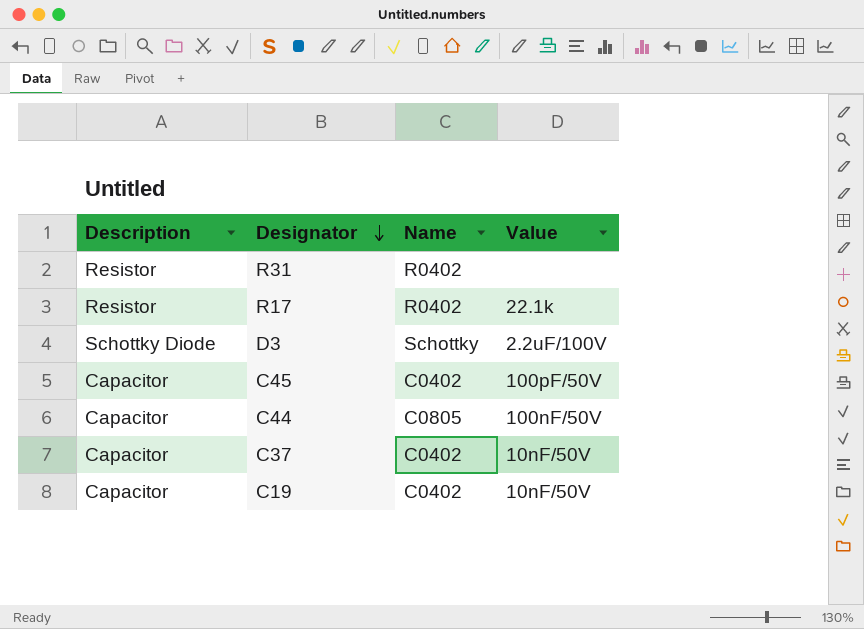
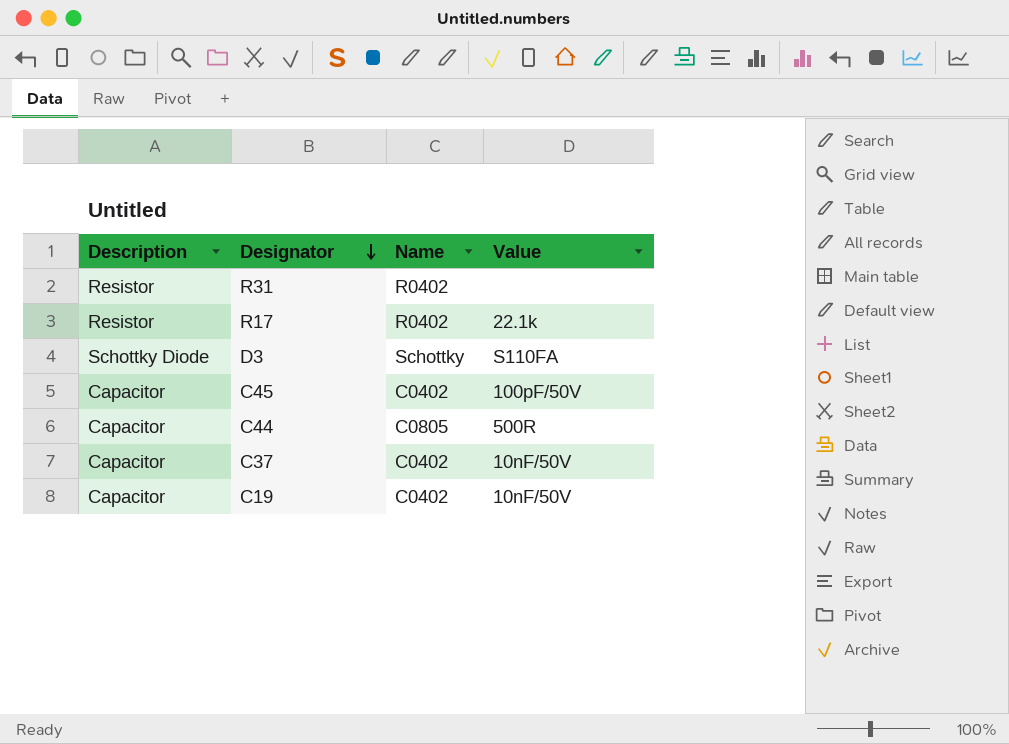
D3 | Value: 2.2uF/100V -> S110FA
C44 | Value: 100nF/50V -> 500R

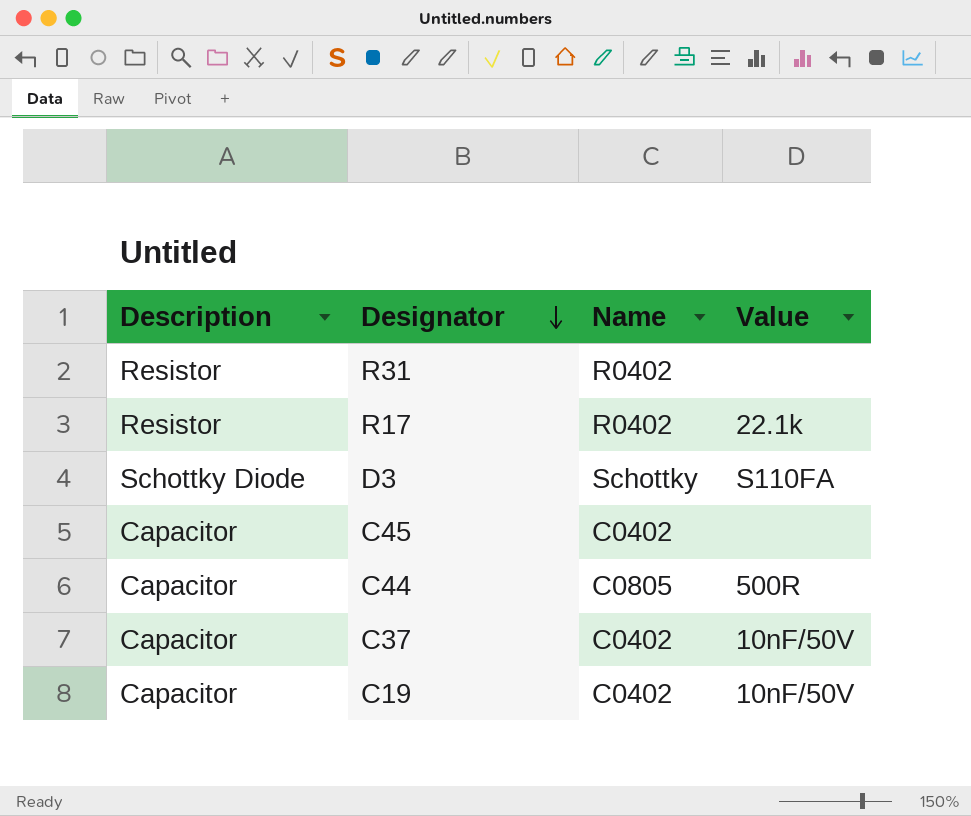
C45 | Value: 100pF/50V -> none

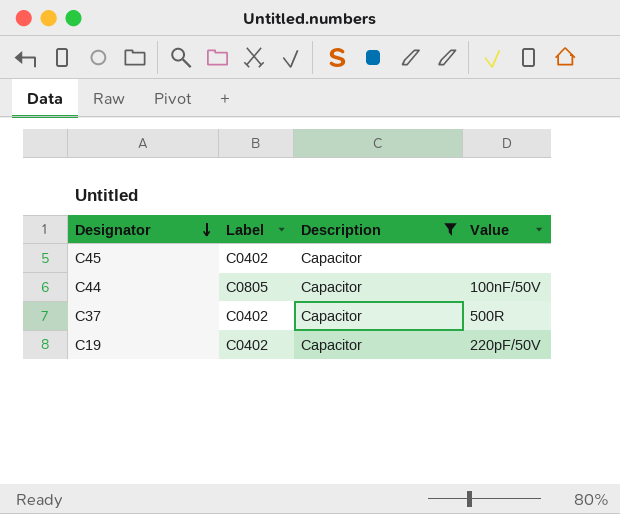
filter: none -> Description = Capacitor
column name: Name -> Label
column Description | position: 1 -> 3
C44 | Value: 500R -> 100nF/50V
C37 | Value: 10nF/50V -> 500R
C19 | Value: 10nF/50V -> 220pF/50V

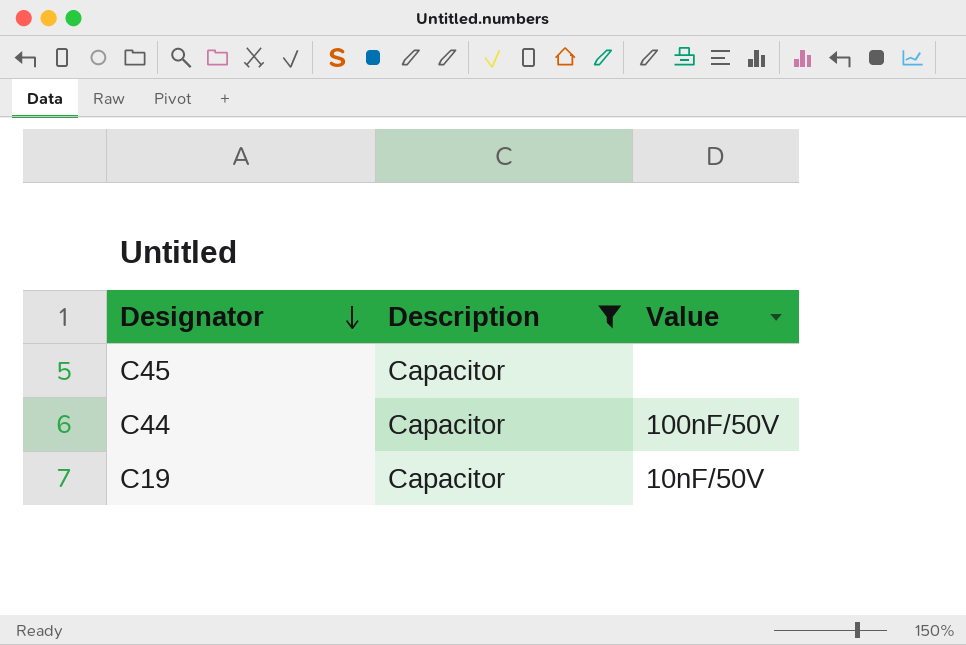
column Label | position: 2 -> none
row C37: C0402 | Capacitor | 500R -> none
C19 | Value: 220pF/50V -> 10nF/50V

